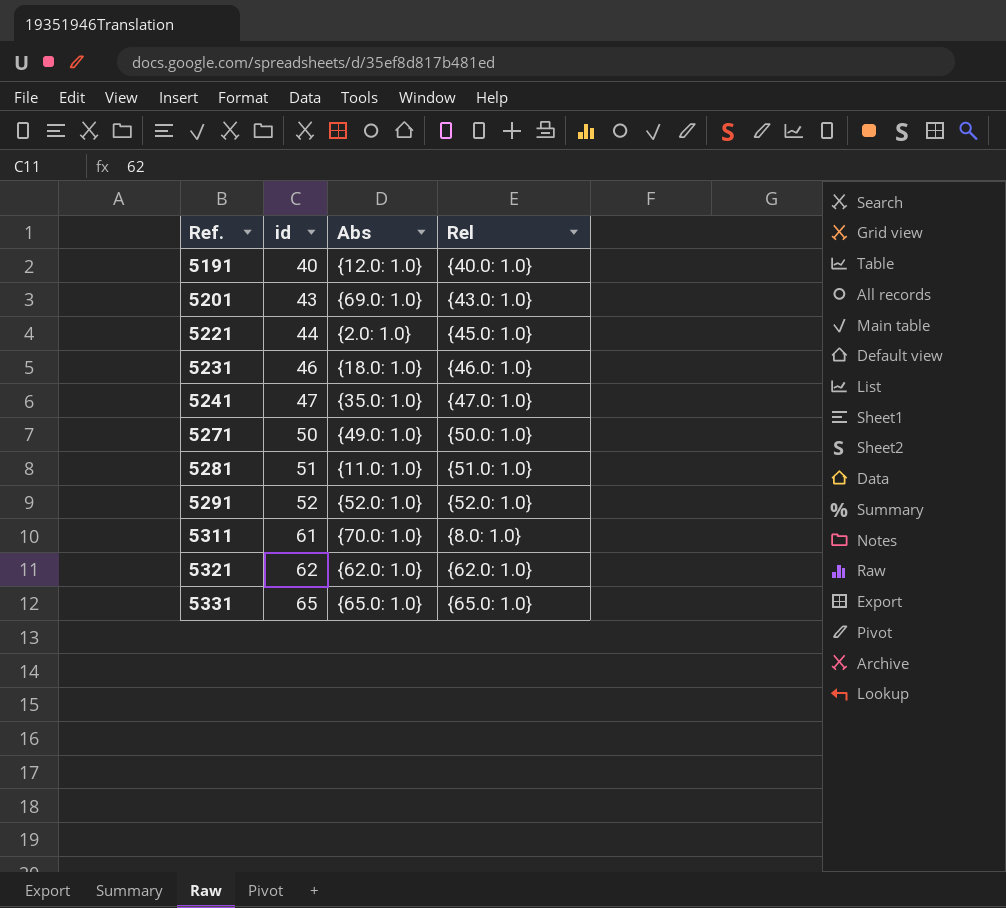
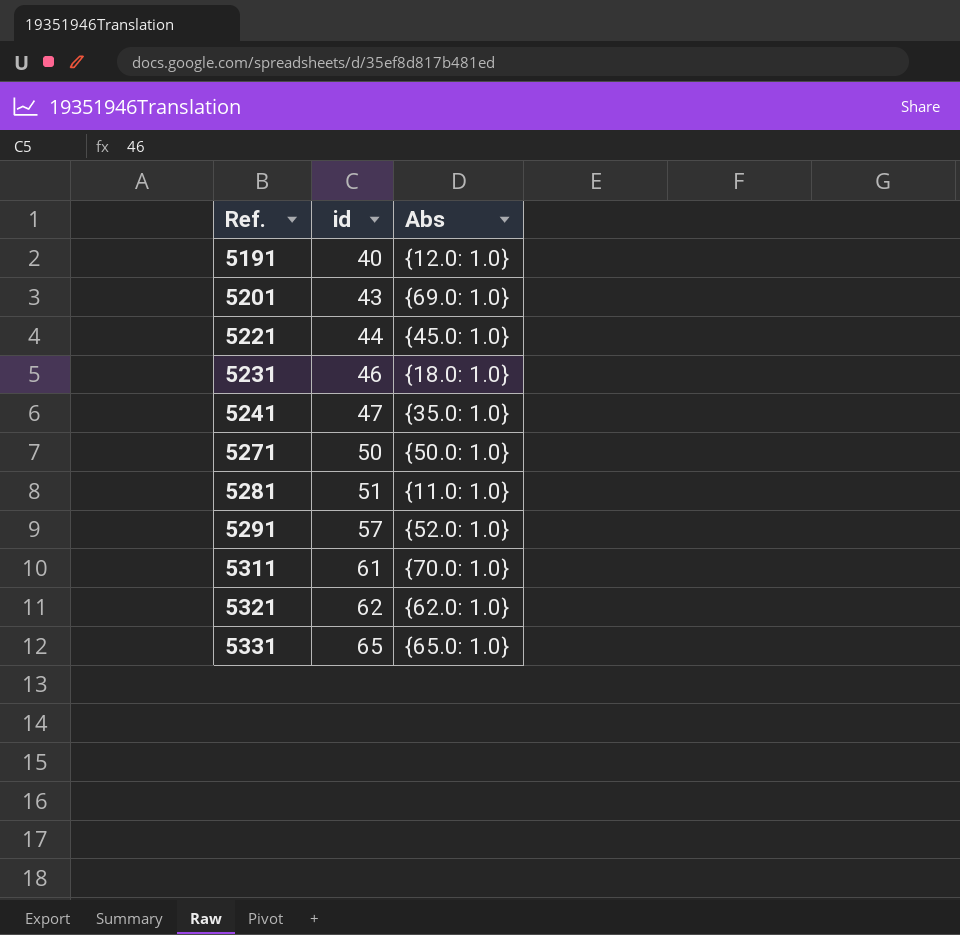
column Rel | position: 4 -> none
5221 | Abs: {2.0: 1.0} -> {45.0: 1.0}
5271 | Abs: {49.0: 1.0} -> {50.0: 1.0}
5291 | id: 52 -> 57

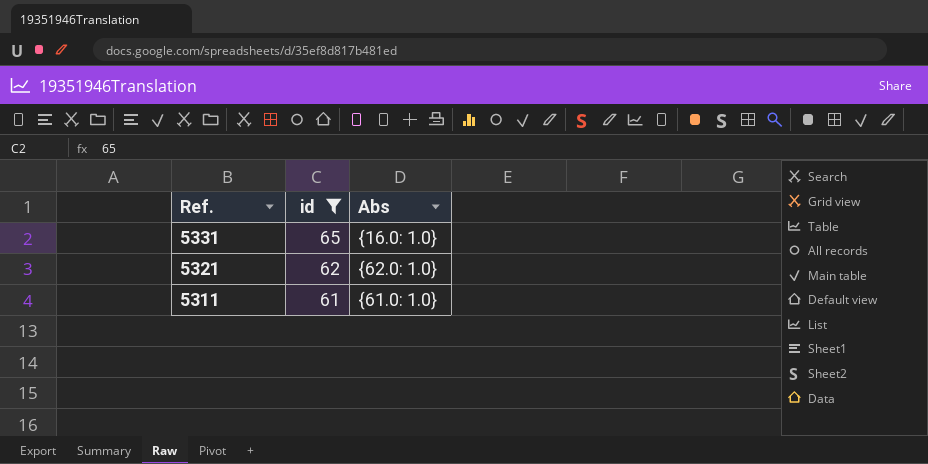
filter: none -> id >= 61
row order: Ref. ascending -> Ref. descending
5331 | Abs: {65.0: 1.0} -> {16.0: 1.0}
5311 | Abs: {70.0: 1.0} -> {61.0: 1.0}

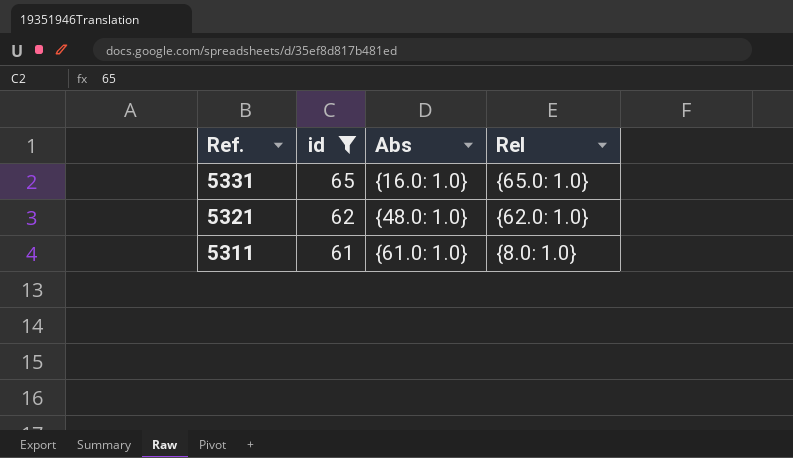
column Rel | position: none -> 4
5321 | Abs: {62.0: 1.0} -> {48.0: 1.0}

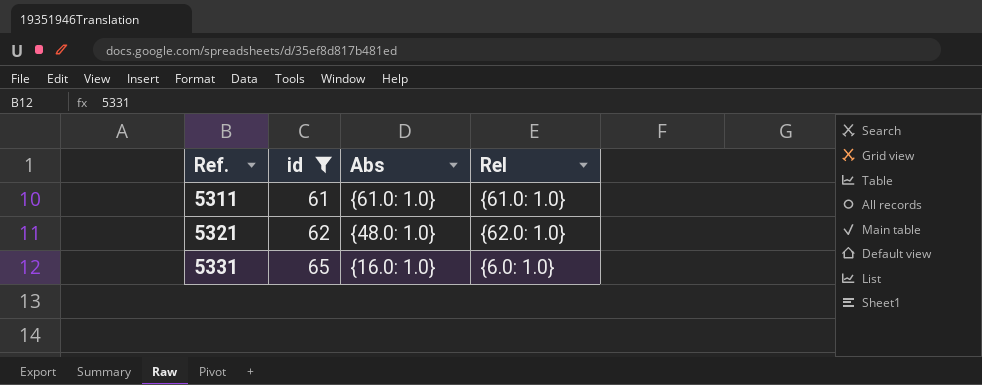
row order: Ref. descending -> Ref. ascending
5311 | Rel: {8.0: 1.0} -> {61.0: 1.0}
5331 | Rel: {65.0: 1.0} -> {6.0: 1.0}

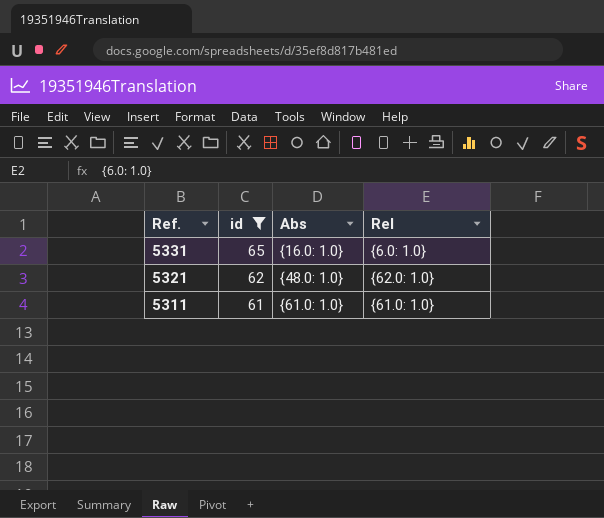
row order: Ref. ascending -> Ref. descending

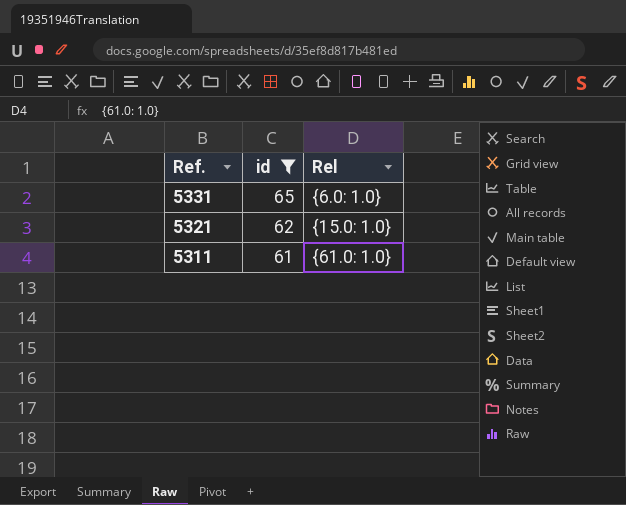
column Abs | position: 3 -> none
5321 | Rel: {62.0: 1.0} -> {15.0: 1.0}

